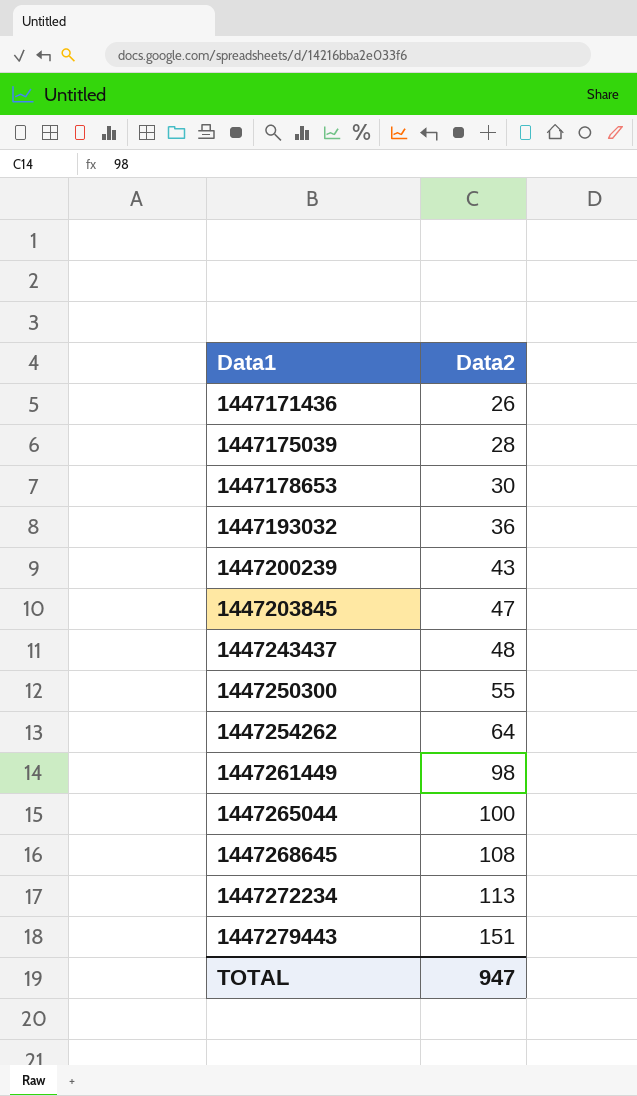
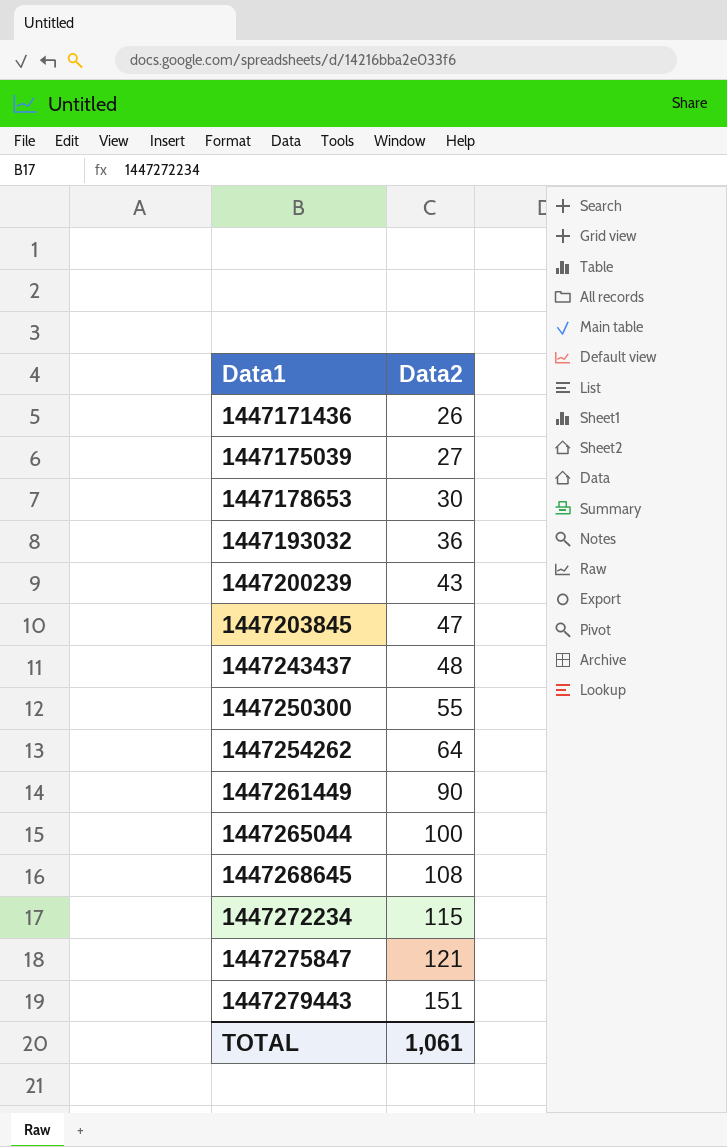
1447175039 | Data2: 28 -> 27
1447261449 | Data2: 98 -> 90
1447272234 | Data2: 113 -> 115
row 1447275847: none -> 121
TOTAL | Data2: 947 -> 1,061

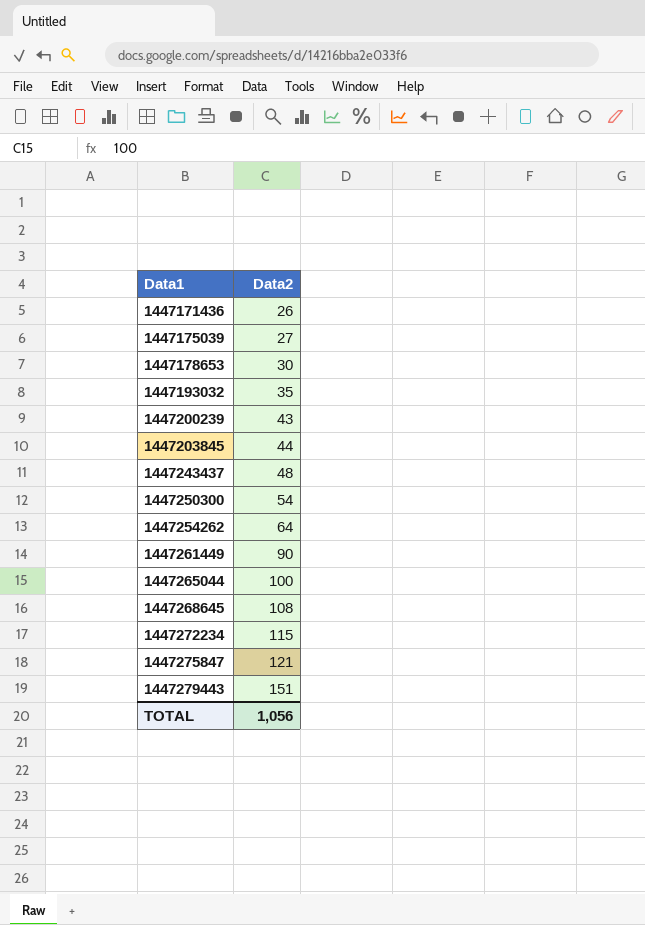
1447193032 | Data2: 36 -> 35
1447203845 | Data2: 47 -> 44
1447250300 | Data2: 55 -> 54
TOTAL | Data2: 1,061 -> 1,056

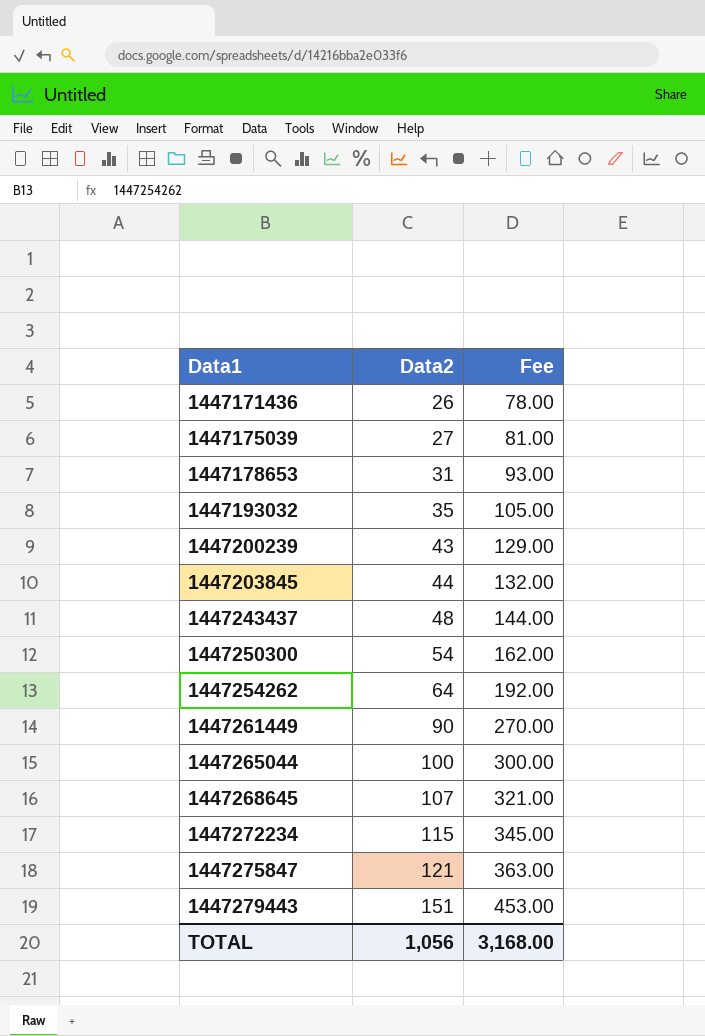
column Fee | formula: none -> [Data2] * 3
1447178653 | Data2: 30 -> 31
1447268645 | Data2: 108 -> 107

